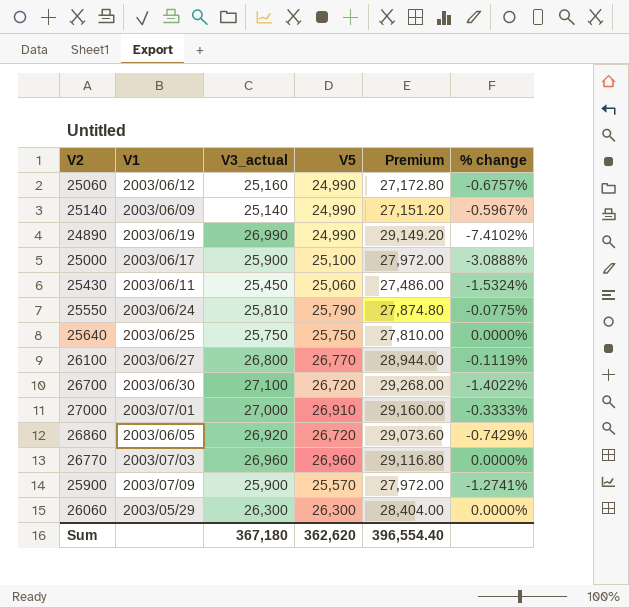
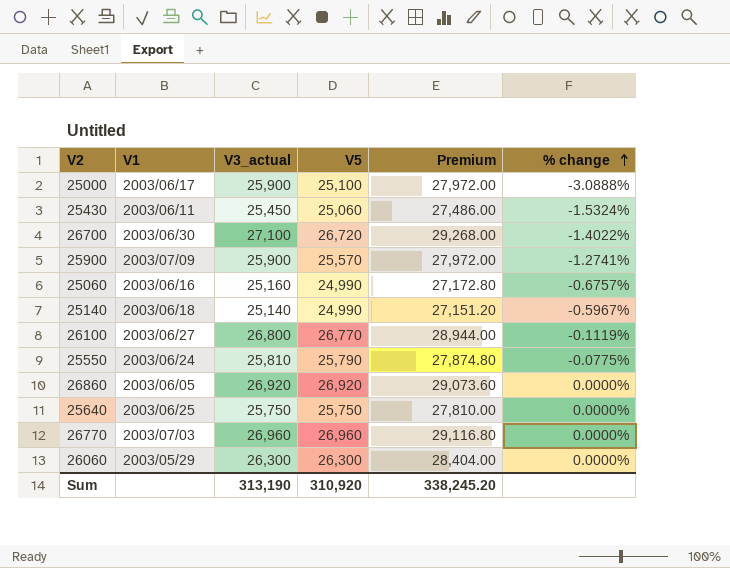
row order: none -> % change ascending
row 24890: 2003/06/19 | 26,990 | 24,990 | 29,149.20 | -7.4102% -> none
row 27000: 2003/07/01 | 27,000 | 26,910 | 29,160.00 | -0.3333% -> none
25060 | V1: 2003/06/12 -> 2003/06/16
25140 | V1: 2003/06/09 -> 2003/06/18
26860 | V5: 26,720 -> 26,920
26860 | % change: -0.7429% -> 0.0000%
Sum | V3_actual: 367,180 -> 313,190
Sum | V5: 362,620 -> 310,920
Sum | Premium: 396,554.40 -> 338,245.20

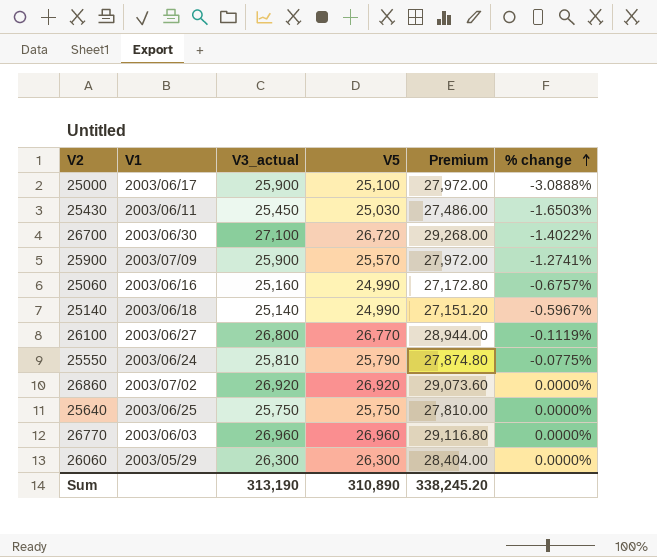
25430 | V5: 25,060 -> 25,030
25430 | % change: -1.5324% -> -1.6503%
26860 | V1: 2003/06/05 -> 2003/07/02
26770 | V1: 2003/07/03 -> 2003/06/03
Sum | V5: 310,920 -> 310,890

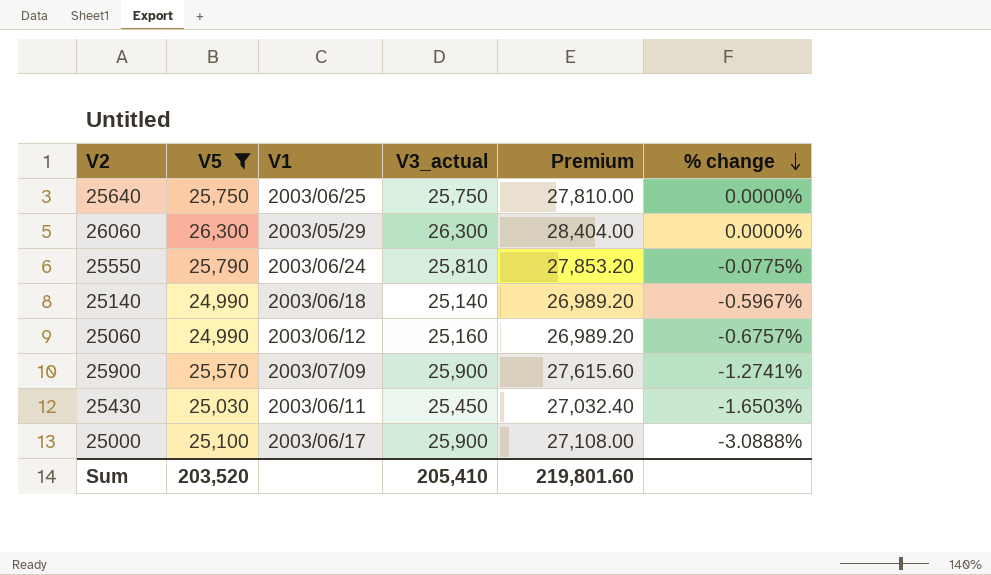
filter: none -> V5 <= 26,300
row order: % change ascending -> % change descending
column V5 | position: 4 -> 2
column Premium | formula: [V3_actual] * 1.08 -> [V5] * 1.08
25060 | V1: 2003/06/16 -> 2003/06/12
Sum | V5: 310,890 -> 203,520
Sum | V3_actual: 313,190 -> 205,410
Sum | Premium: 338,245.20 -> 219,801.60

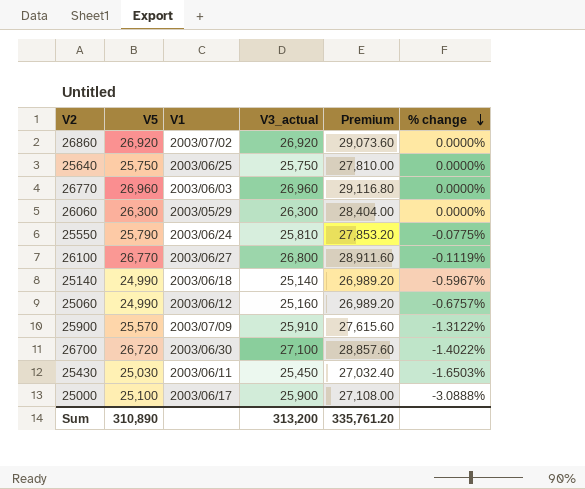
filter: V5 <= 26,300 -> none
25900 | V3_actual: 25,900 -> 25,910
25900 | % change: -1.2741% -> -1.3122%
Sum | V5: 203,520 -> 310,890
Sum | V3_actual: 205,410 -> 313,200
Sum | Premium: 219,801.60 -> 335,761.20

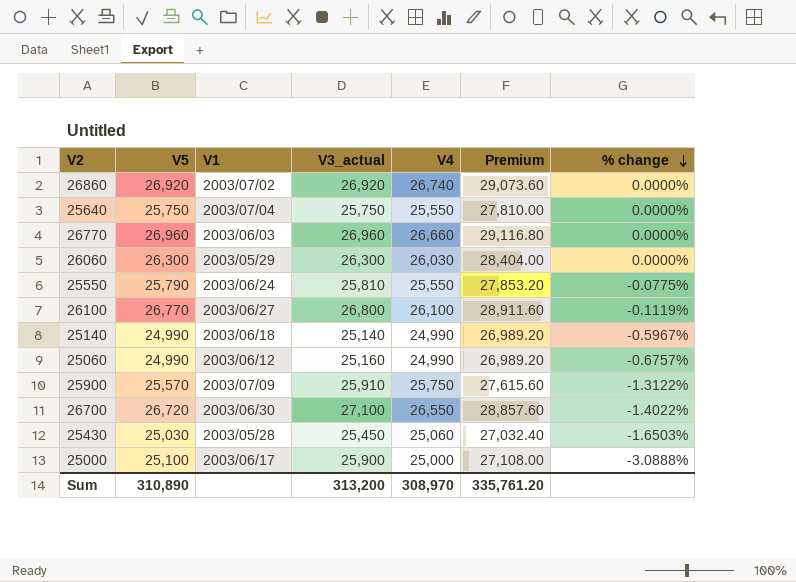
column V4 | position: none -> 5
25640 | V1: 2003/06/25 -> 2003/07/04
25430 | V1: 2003/06/11 -> 2003/05/28

